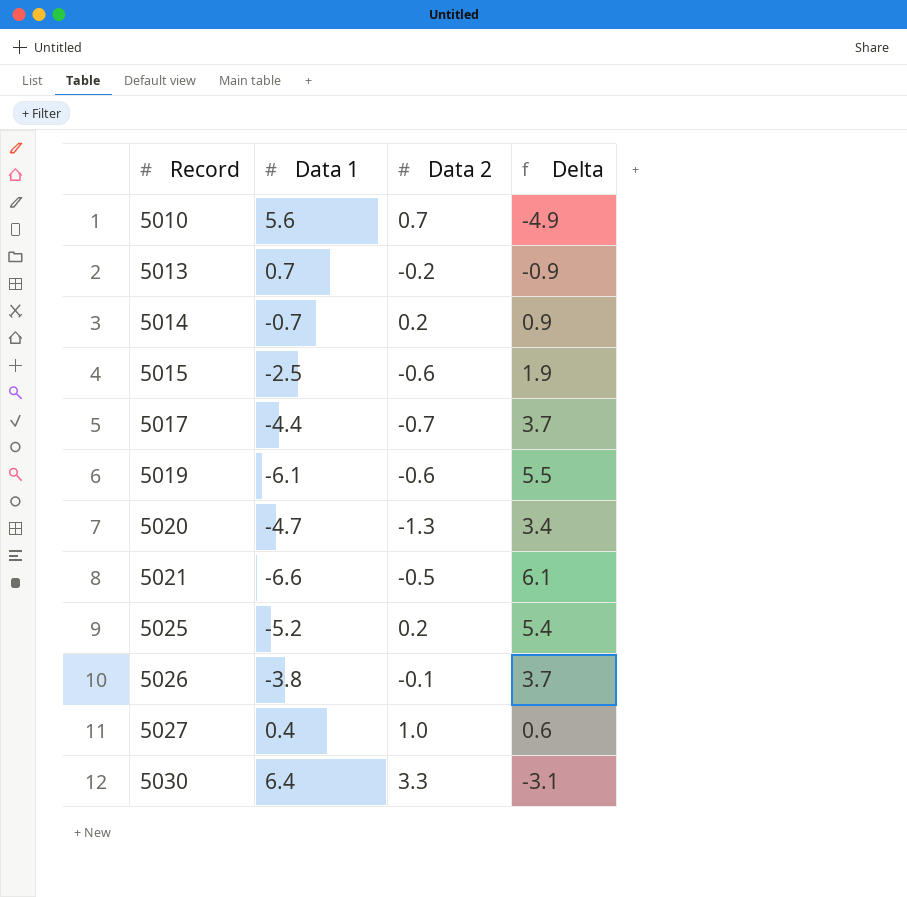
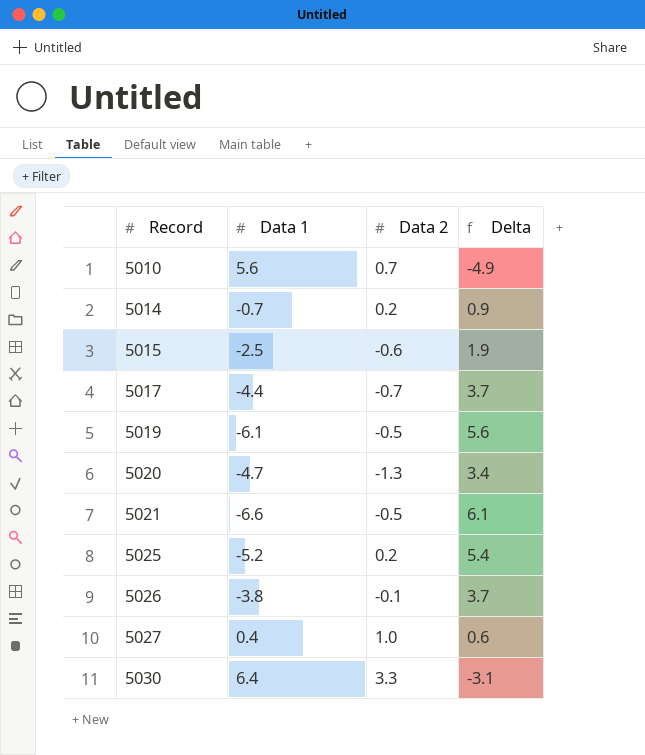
row 5013: 0.7 | -0.2 | -0.9 -> none
5019 | Data 2: -0.6 -> -0.5
5019 | Delta: 5.5 -> 5.6

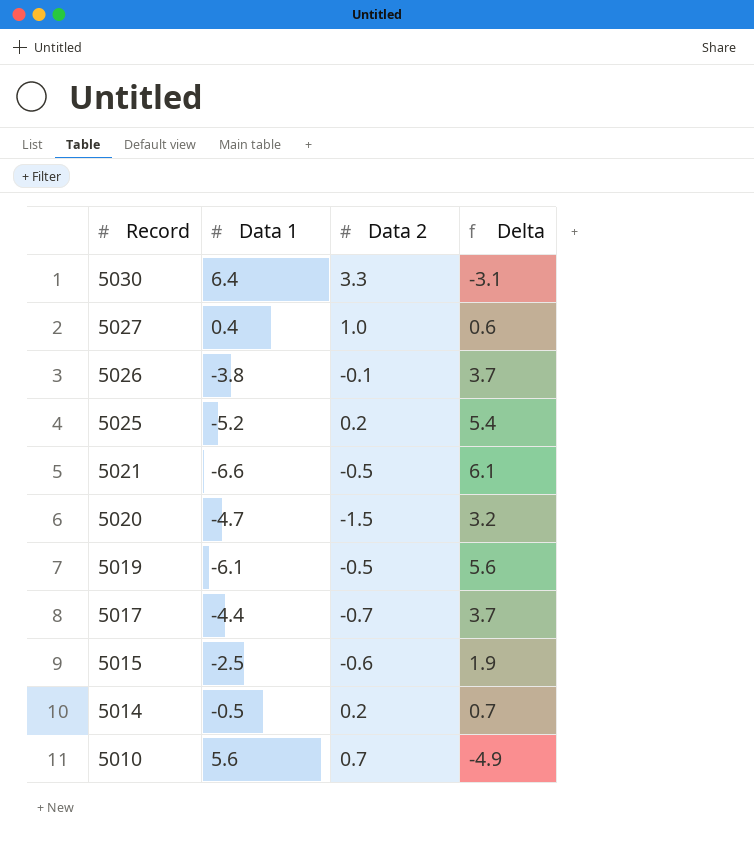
row order: Record ascending -> Record descending
5020 | Data 2: -1.3 -> -1.5
5020 | Delta: 3.4 -> 3.2
5014 | Data 1: -0.7 -> -0.5
5014 | Delta: 0.9 -> 0.7

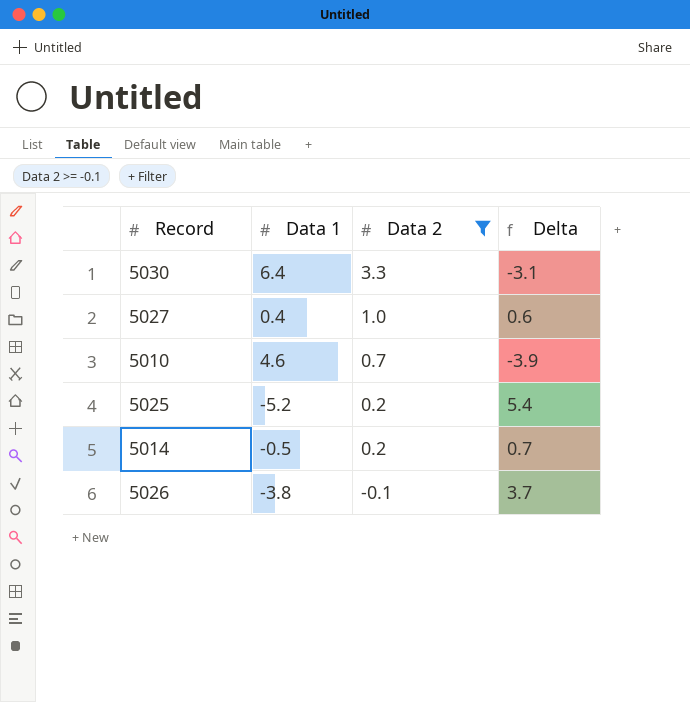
filter: none -> Data 2 >= -0.1
row order: Record descending -> Data 2 descending
5010 | Data 1: 5.6 -> 4.6
5010 | Delta: -4.9 -> -3.9

